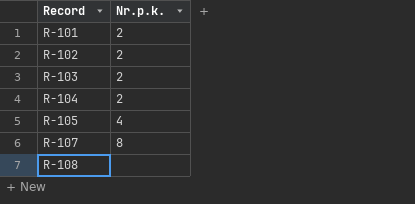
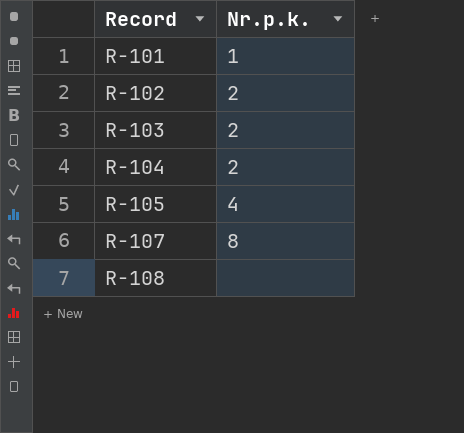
R-101 | Nr.p.k.: 2 -> 1

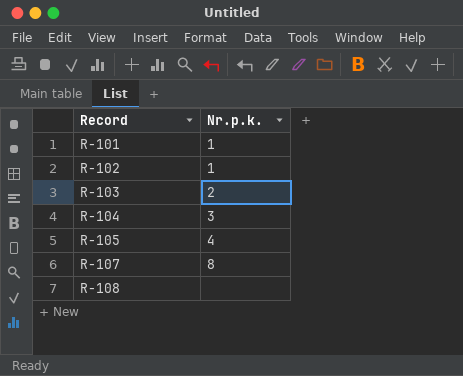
R-102 | Nr.p.k.: 2 -> 1
R-104 | Nr.p.k.: 2 -> 3

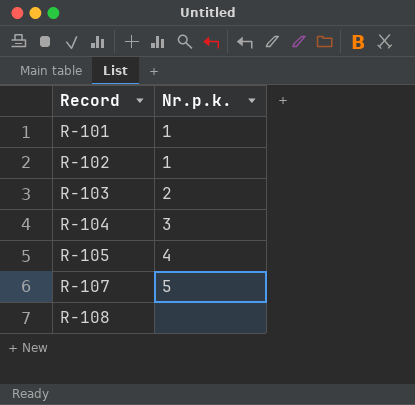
R-107 | Nr.p.k.: 8 -> 5

